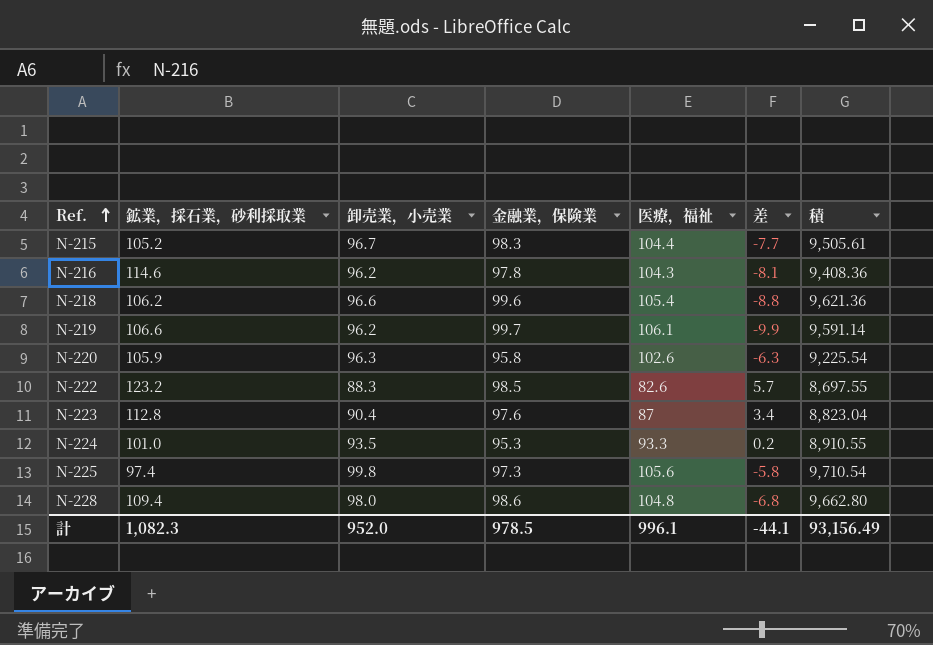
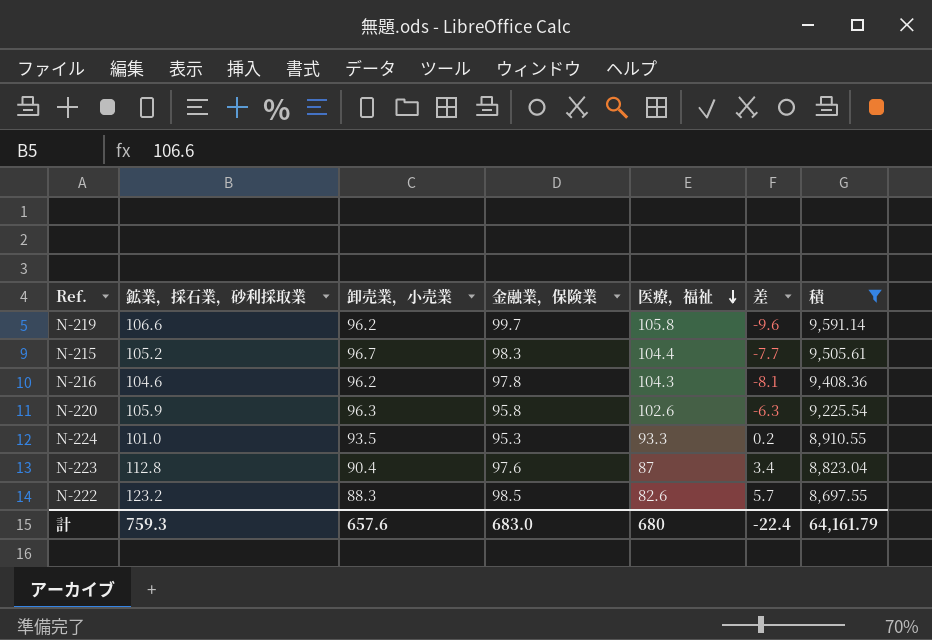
filter: none -> 積 <= 9,591.14
row order: Ref. ascending -> 医療，福祉 descending
N-219 | 医療，福祉: 106.1 -> 105.8
N-219 | 差: -9.9 -> -9.6
N-216 | 鉱業，採石業，砂利採取業: 114.6 -> 104.6
計 | 鉱業，採石業，砂利採取業: 1,082.3 -> 759.3
計 | 卸売業，小売業: 952.0 -> 657.6
計 | 金融業，保険業: 978.5 -> 683.0
計 | 医療，福祉: 996.1 -> 680
計 | 差: -44.1 -> -22.4
計 | 積: 93,156.49 -> 64,161.79

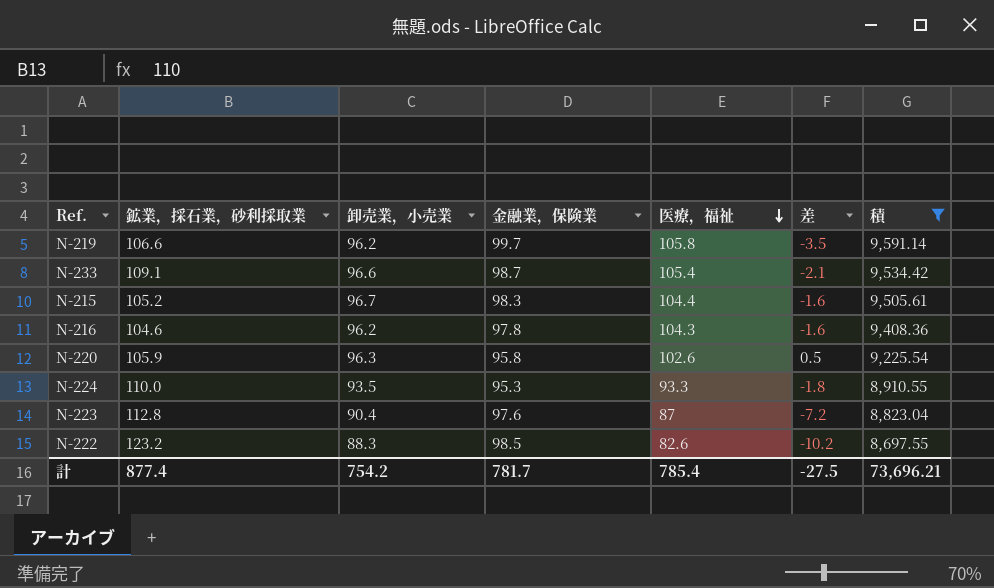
column 差 | formula: [卸売業，小売業] - [医療，福祉] -> [卸売業，小売業] - [金融業，保険業]
row N-233: none -> 109.1 | 96.6 | 98.7 | 105.4 | -2.1 | 9,534.42
N-224 | 鉱業，採石業，砂利採取業: 101.0 -> 110.0
計 | 鉱業，採石業，砂利採取業: 759.3 -> 877.4
計 | 卸売業，小売業: 657.6 -> 754.2
計 | 金融業，保険業: 683.0 -> 781.7
計 | 医療，福祉: 680 -> 785.4
計 | 差: -22.4 -> -27.5
計 | 積: 64,161.79 -> 73,696.21

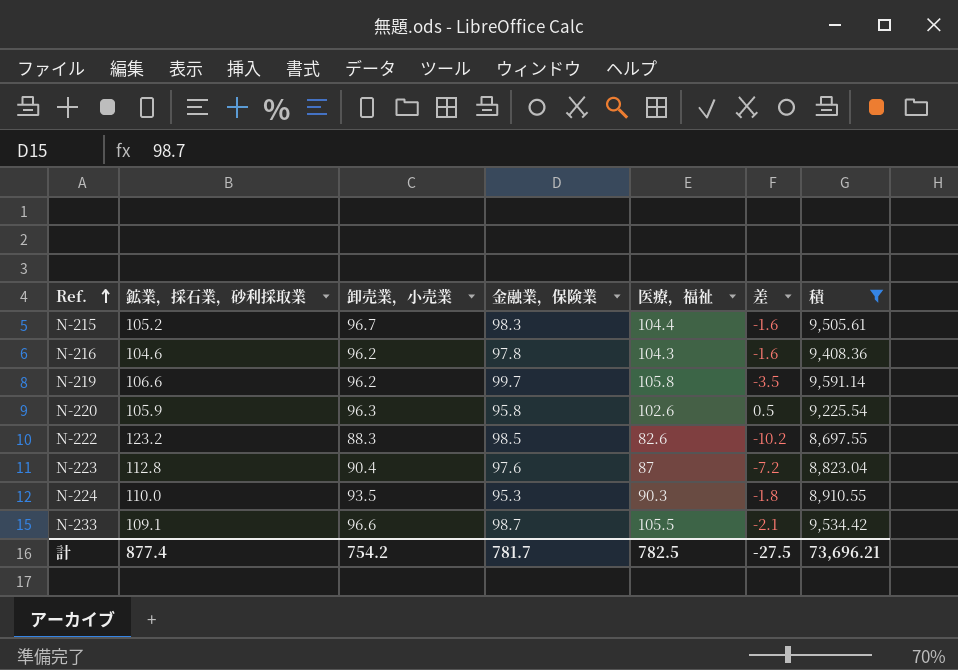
row order: 医療，福祉 descending -> Ref. ascending
N-224 | 医療，福祉: 93.3 -> 90.3
N-233 | 医療，福祉: 105.4 -> 105.5
計 | 医療，福祉: 785.4 -> 782.5

